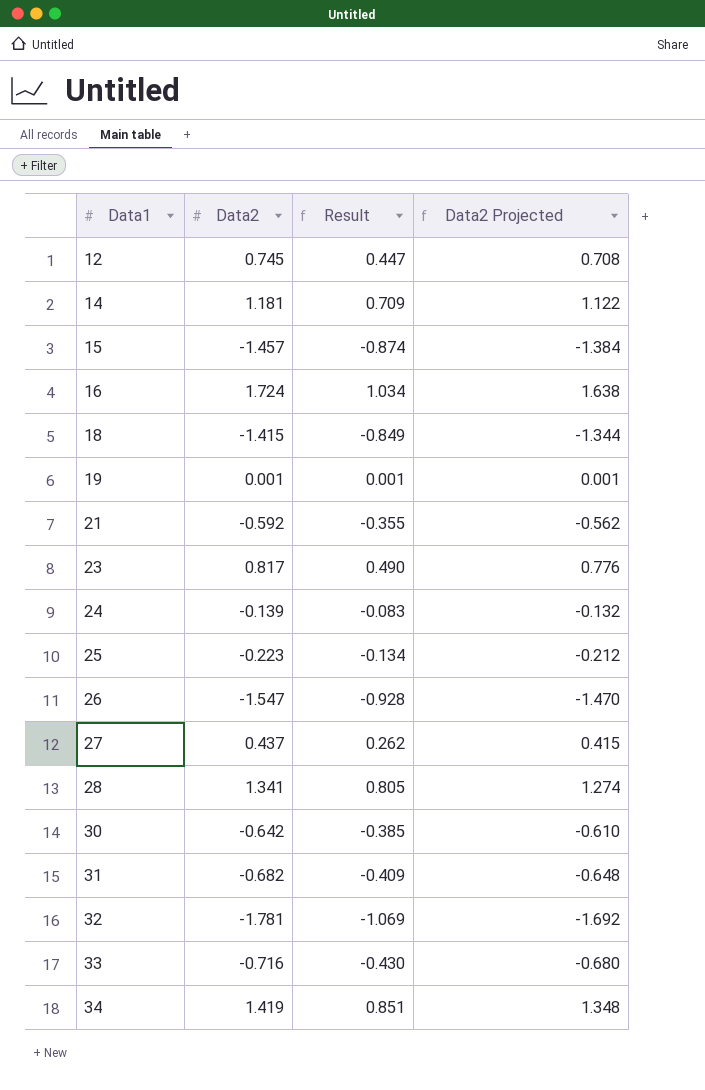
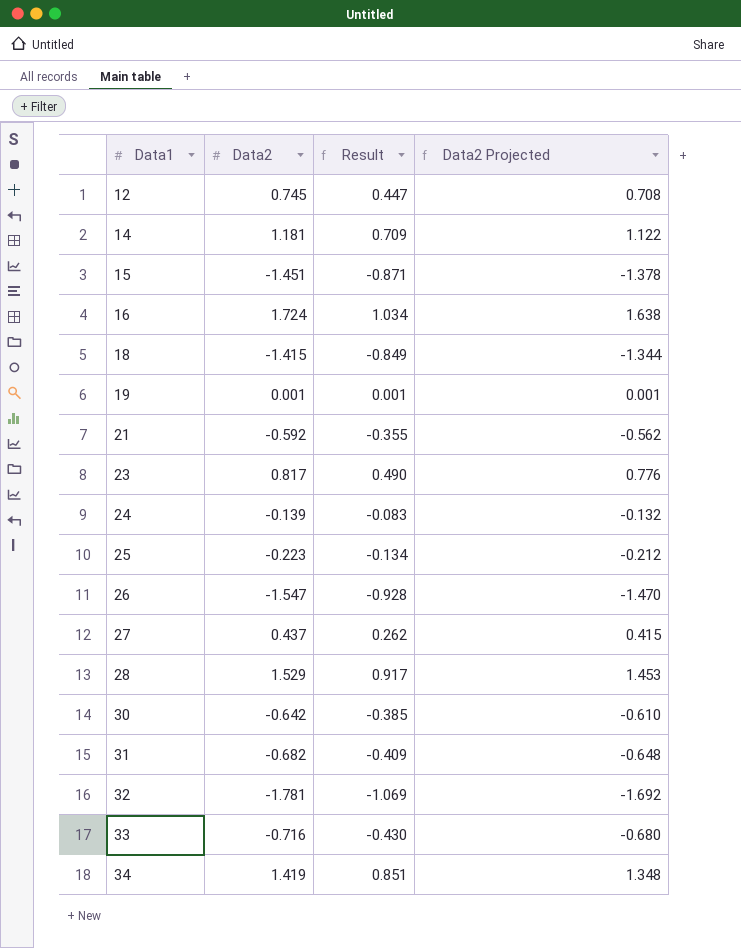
15 | Data2: -1.457 -> -1.451
15 | Result: -0.874 -> -0.871
15 | Data2 Projected: -1.384 -> -1.378
28 | Data2: 1.341 -> 1.529
28 | Result: 0.805 -> 0.917
28 | Data2 Projected: 1.274 -> 1.453

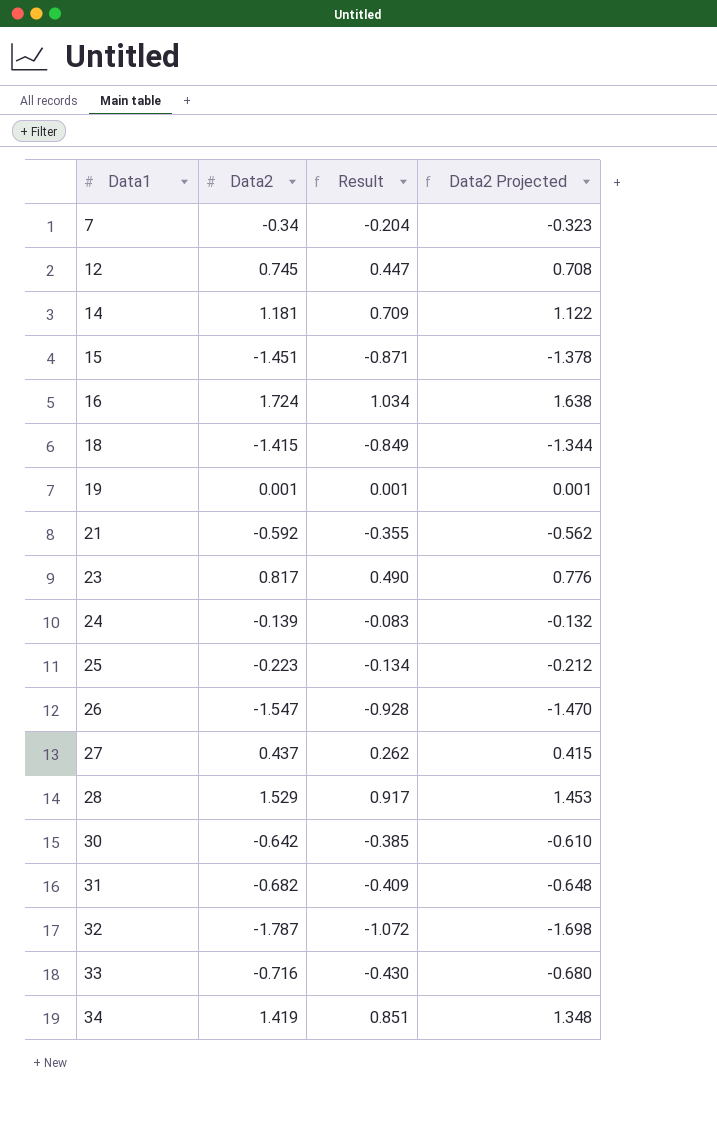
row 7: none -> -0.34 | -0.204 | -0.323
32 | Data2: -1.781 -> -1.787
32 | Result: -1.069 -> -1.072
32 | Data2 Projected: -1.692 -> -1.698

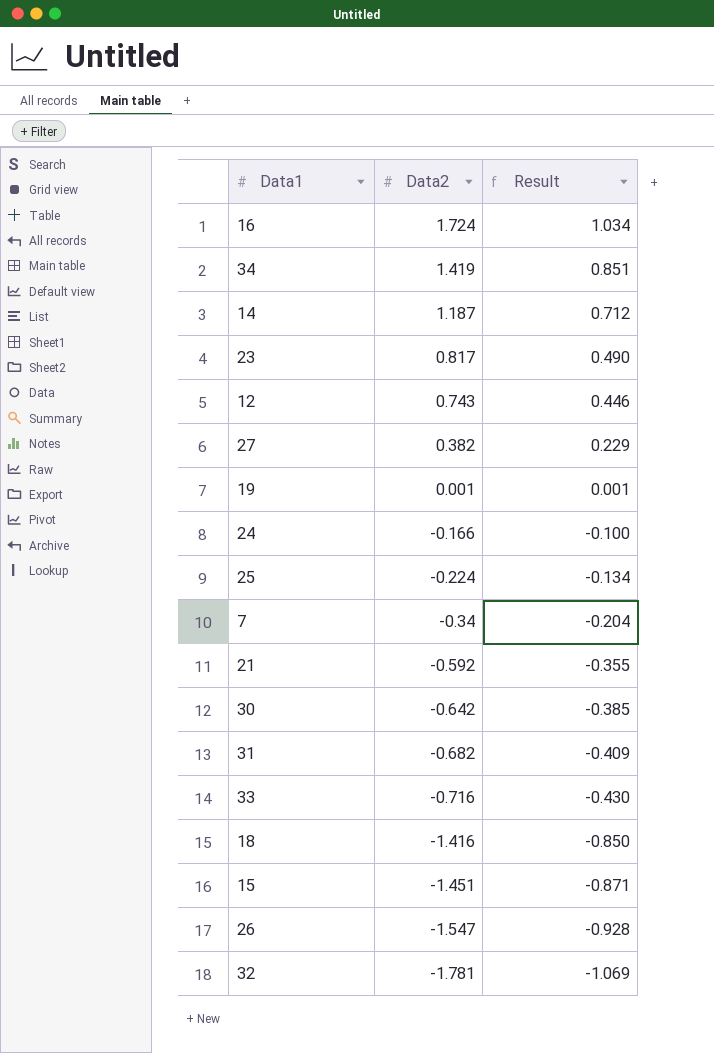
row order: Data1 ascending -> Data2 descending
column Data2 Projected | formula: [Data2] * 0.95 -> none
row 28: 1.529 | 0.917 | 1.453 -> none
14 | Data2: 1.181 -> 1.187
14 | Result: 0.709 -> 0.712
12 | Data2: 0.745 -> 0.743
12 | Result: 0.447 -> 0.446
27 | Data2: 0.437 -> 0.382
27 | Result: 0.262 -> 0.229
24 | Data2: -0.139 -> -0.166
24 | Result: -0.083 -> -0.100
25 | Data2: -0.223 -> -0.224
18 | Data2: -1.415 -> -1.416
18 | Result: -0.849 -> -0.850
32 | Data2: -1.787 -> -1.781
32 | Result: -1.072 -> -1.069

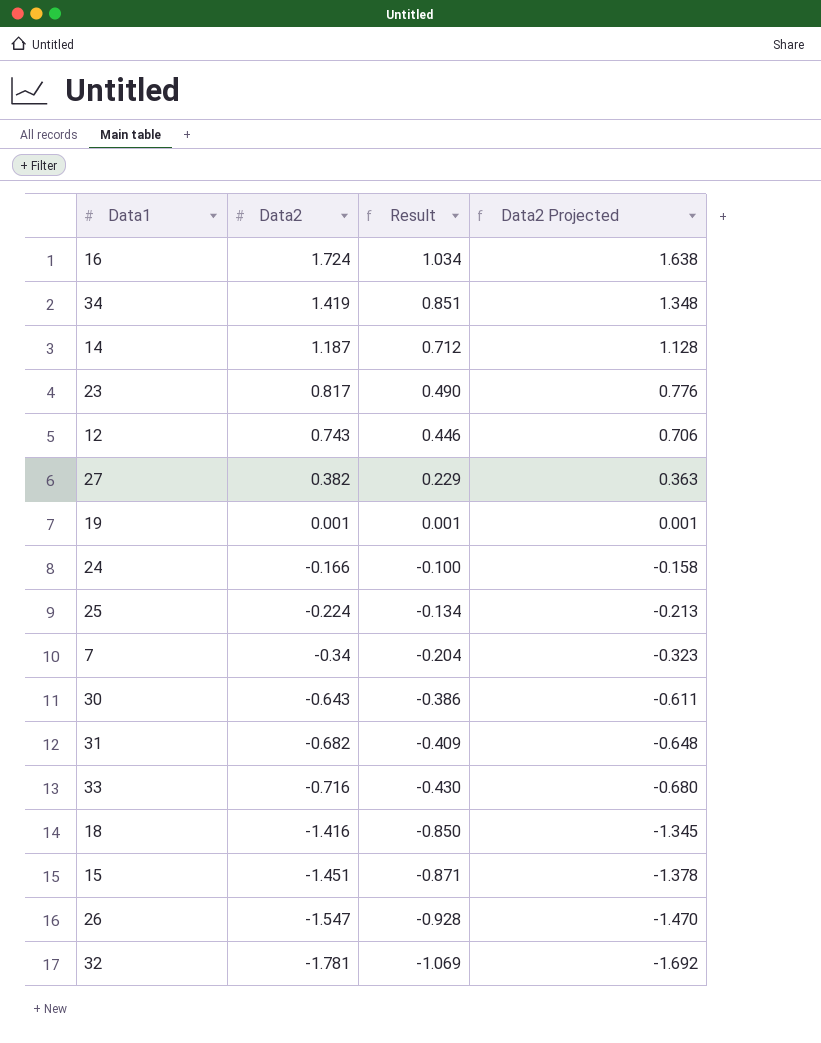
column Data2 Projected | formula: none -> [Data2] * 0.95
row 21: -0.592 | -0.355 -> none
30 | Data2: -0.642 -> -0.643
30 | Result: -0.385 -> -0.386

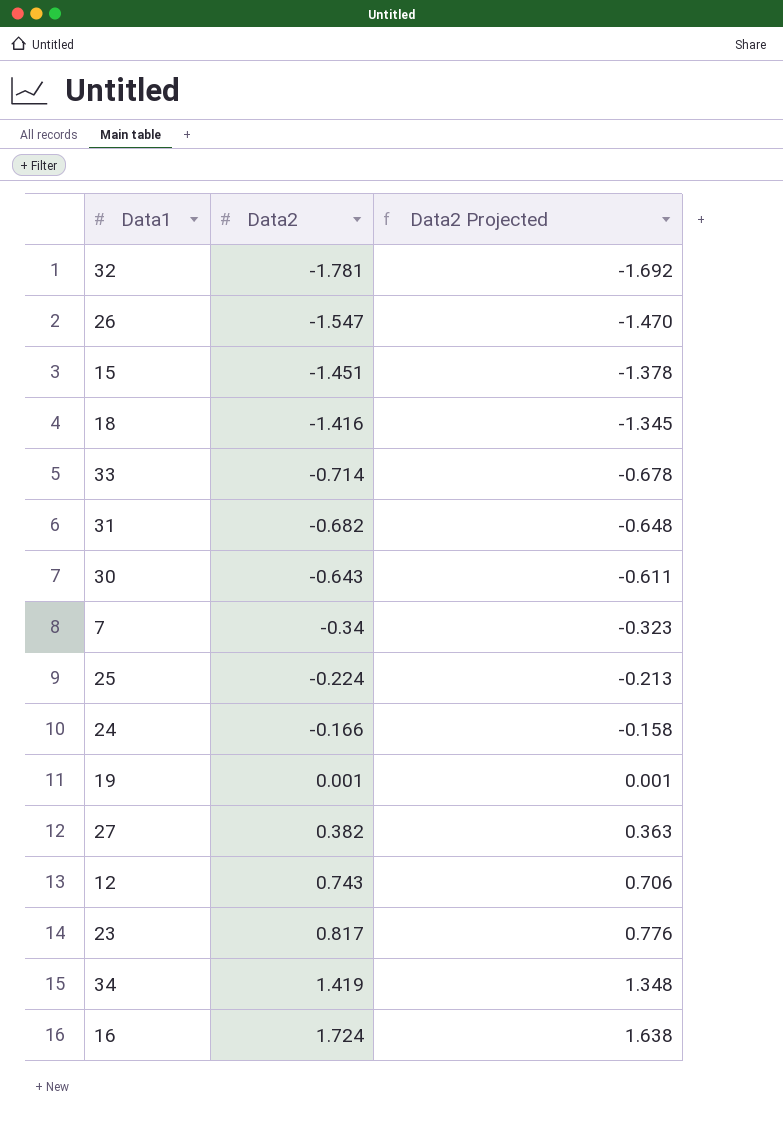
row order: Data2 descending -> Data2 ascending
column Result | formula: [Data2] * 0.6 -> none
row 14: 1.187 | 0.712 | 1.128 -> none
33 | Data2: -0.716 -> -0.714
33 | Data2 Projected: -0.680 -> -0.678

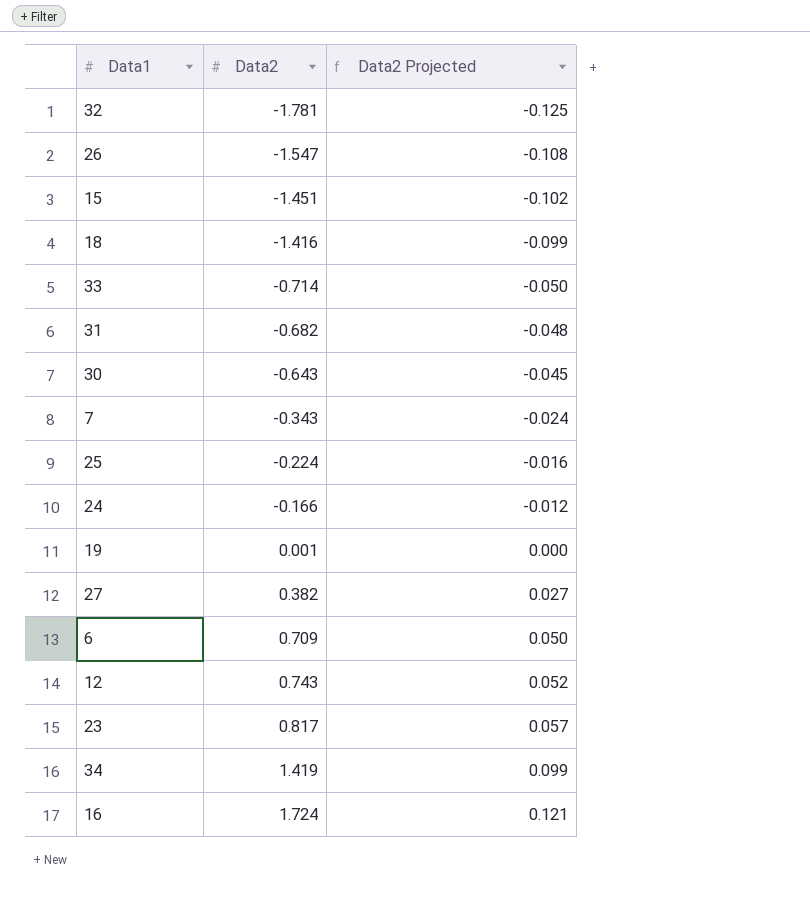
column Data2 Projected | formula: [Data2] * 0.95 -> [Data2] * 0.07
7 | Data2: -0.34 -> -0.343
row 6: none -> 0.709 | 0.050

